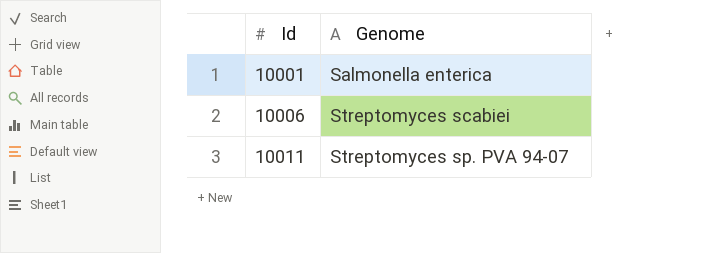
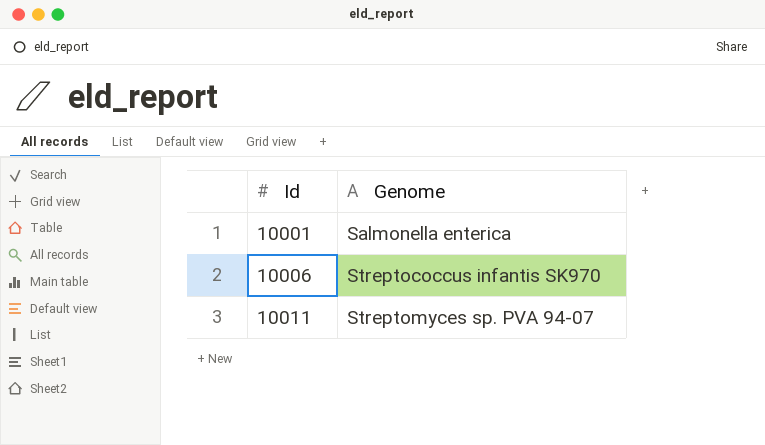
10006 | Genome: Streptomyces scabiei -> Streptococcus infantis SK970

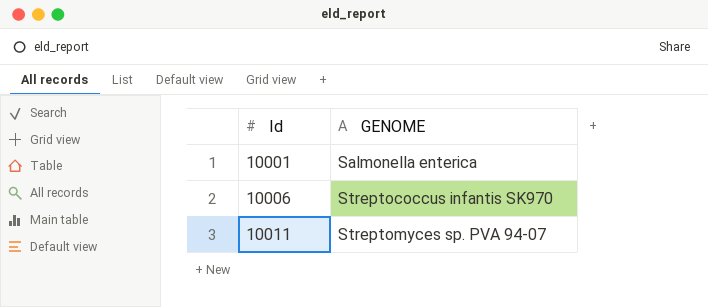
column name: Genome -> GENOME

